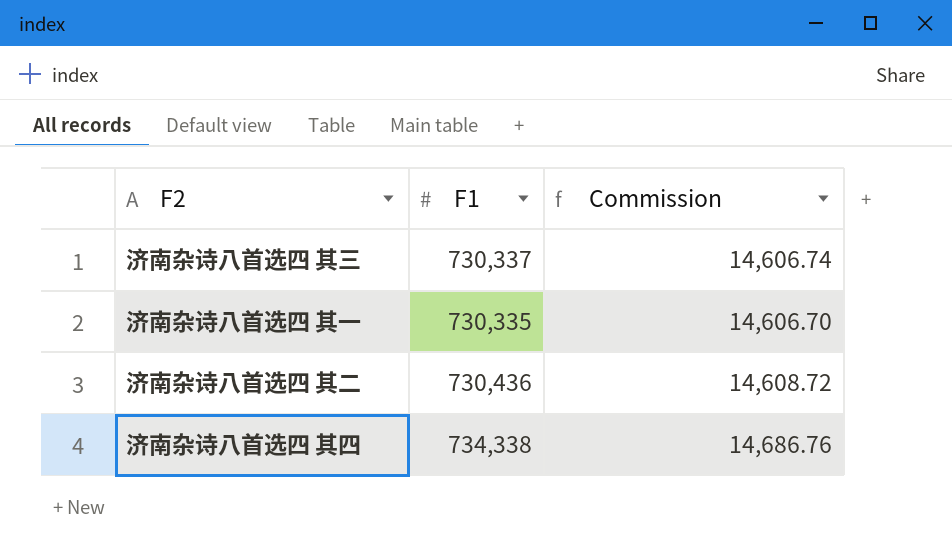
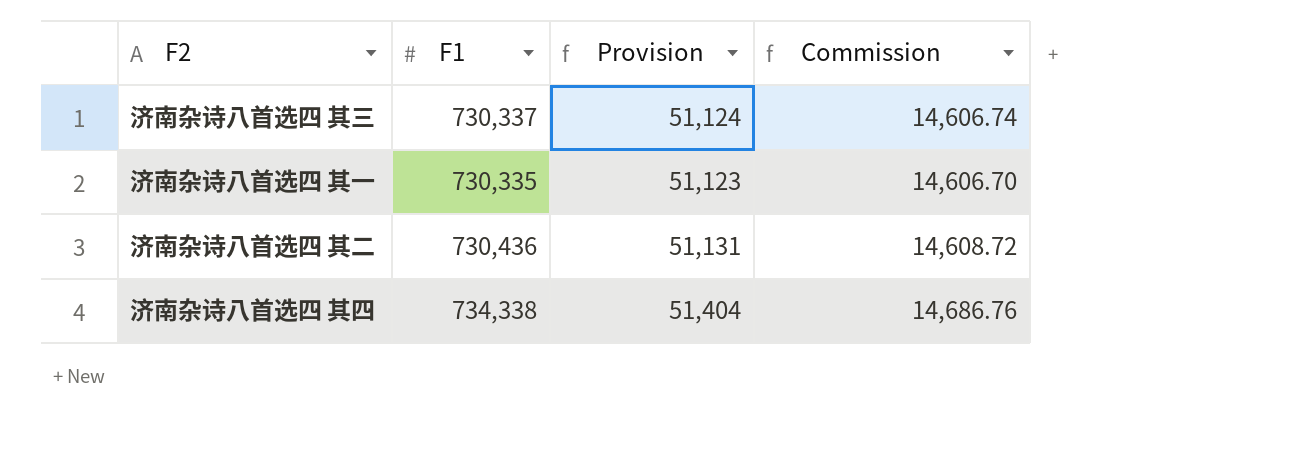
column Provision | formula: none -> [F1] * 0.07

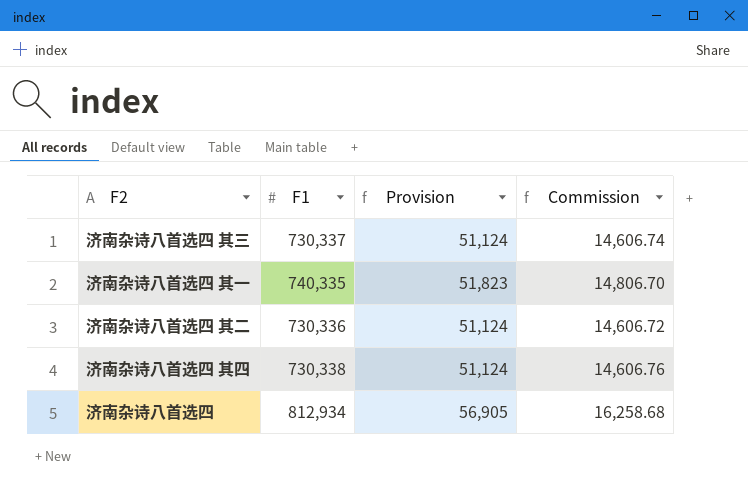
济南杂诗八首选四 其一 | F1: 730,335 -> 740,335
济南杂诗八首选四 其一 | Provision: 51,123 -> 51,823
济南杂诗八首选四 其一 | Commission: 14,606.70 -> 14,806.70
济南杂诗八首选四 其二 | F1: 730,436 -> 730,336
济南杂诗八首选四 其二 | Provision: 51,131 -> 51,124
济南杂诗八首选四 其二 | Commission: 14,608.72 -> 14,606.72
济南杂诗八首选四 其四 | F1: 734,338 -> 730,338
济南杂诗八首选四 其四 | Provision: 51,404 -> 51,124
济南杂诗八首选四 其四 | Commission: 14,686.76 -> 14,606.76
row 济南杂诗八首选四: none -> 812,934 | 56,905 | 16,258.68

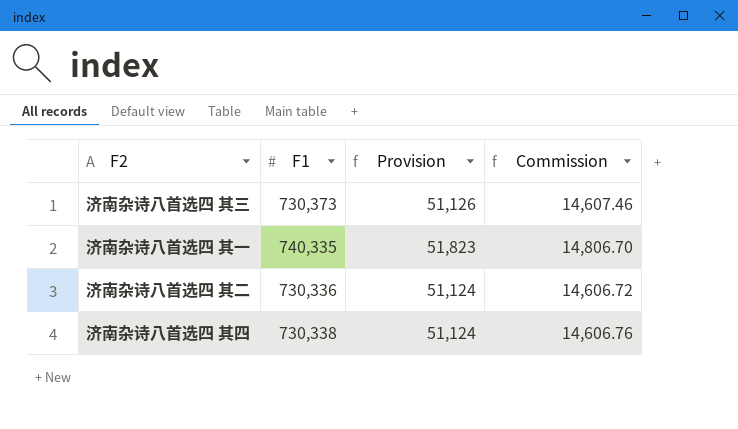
row 济南杂诗八首选四: 812,934 | 56,905 | 16,258.68 -> none
济南杂诗八首选四 其三 | F1: 730,337 -> 730,373
济南杂诗八首选四 其三 | Provision: 51,124 -> 51,126
济南杂诗八首选四 其三 | Commission: 14,606.74 -> 14,607.46

